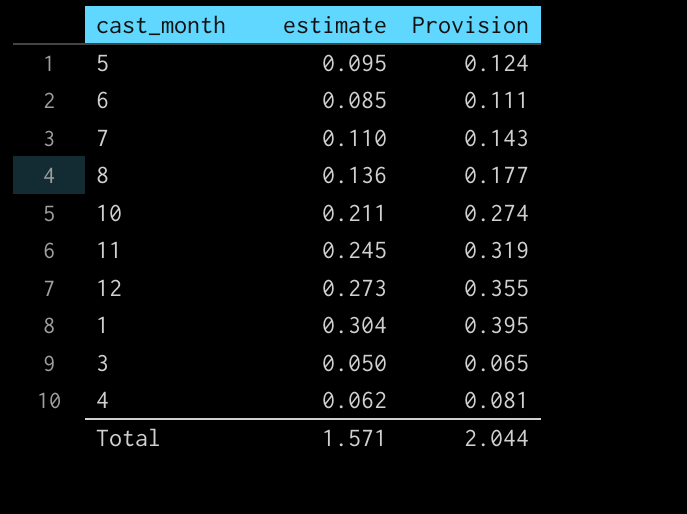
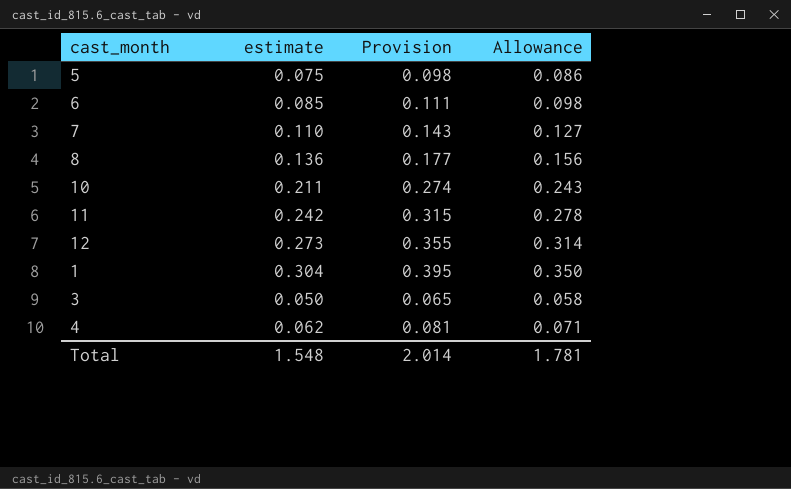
column Allowance | formula: none -> [estimate] * 1.15
5 | estimate: 0.095 -> 0.075
5 | Provision: 0.124 -> 0.098
11 | estimate: 0.245 -> 0.242
11 | Provision: 0.319 -> 0.315
Total | estimate: 1.571 -> 1.548
Total | Provision: 2.044 -> 2.014

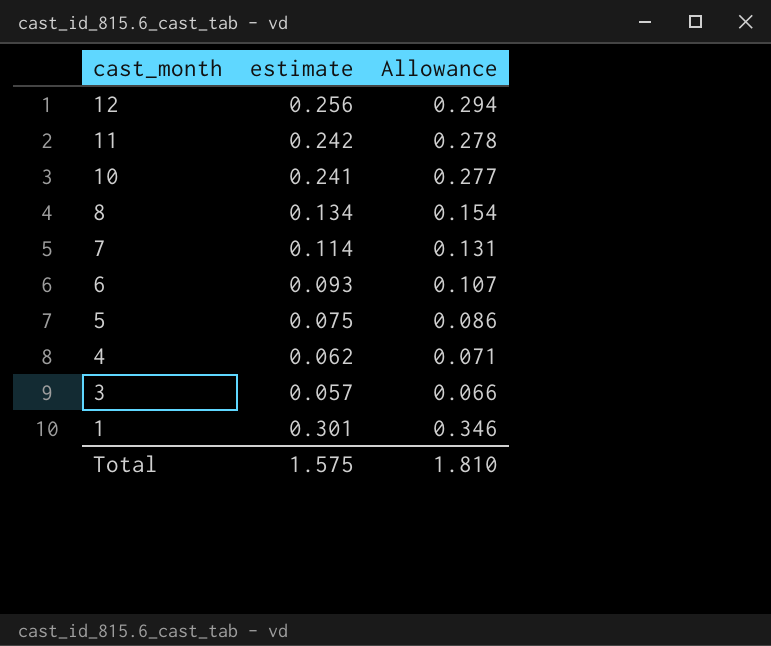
row order: none -> cast_month descending
column Provision | formula: [estimate] * 1.3 -> none
12 | estimate: 0.273 -> 0.256
12 | Allowance: 0.314 -> 0.294
10 | estimate: 0.211 -> 0.241
10 | Allowance: 0.243 -> 0.277
8 | estimate: 0.136 -> 0.134
8 | Allowance: 0.156 -> 0.154
7 | estimate: 0.110 -> 0.114
7 | Allowance: 0.127 -> 0.131
6 | estimate: 0.085 -> 0.093
6 | Allowance: 0.098 -> 0.107
3 | estimate: 0.050 -> 0.057
3 | Allowance: 0.058 -> 0.066
1 | estimate: 0.304 -> 0.301
1 | Allowance: 0.350 -> 0.346
Total | estimate: 1.548 -> 1.575
Total | Allowance: 1.781 -> 1.810

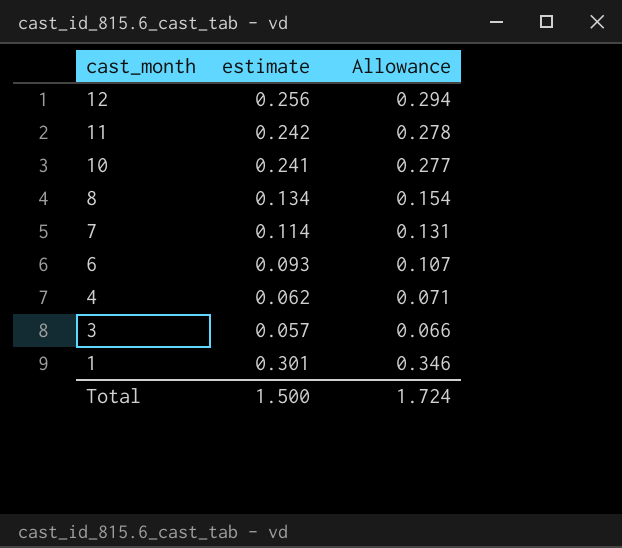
row 5: 0.075 | 0.086 -> none
Total | estimate: 1.575 -> 1.500
Total | Allowance: 1.810 -> 1.724

